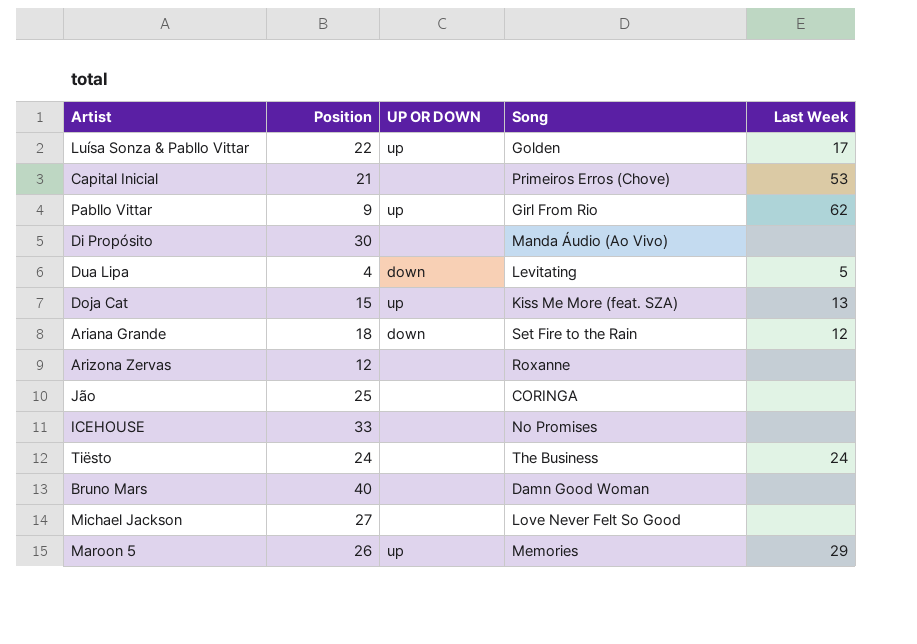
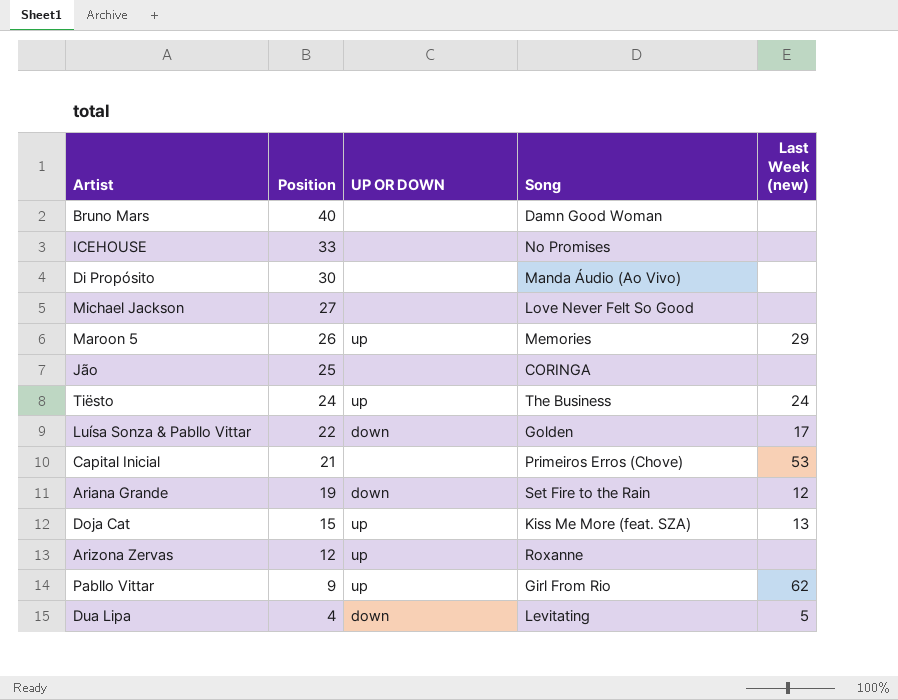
row order: none -> Position descending
column name: Last Week -> Last Week (new)
Tiësto | UP OR DOWN: none -> up
Luísa Sonza & Pabllo Vittar | UP OR DOWN: up -> down
Ariana Grande | Position: 18 -> 19
Arizona Zervas | UP OR DOWN: none -> up

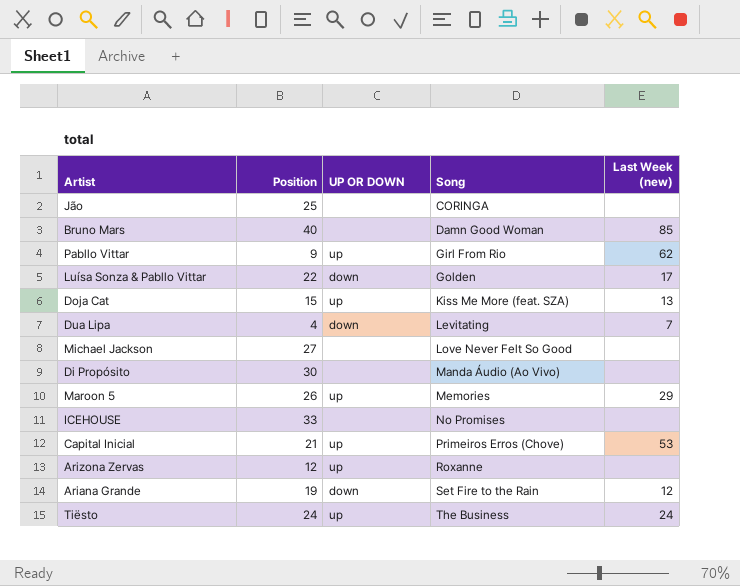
row order: Position descending -> Song ascending
Bruno Mars | Last Week (new): none -> 85
Dua Lipa | Last Week (new): 5 -> 7
Capital Inicial | UP OR DOWN: none -> up

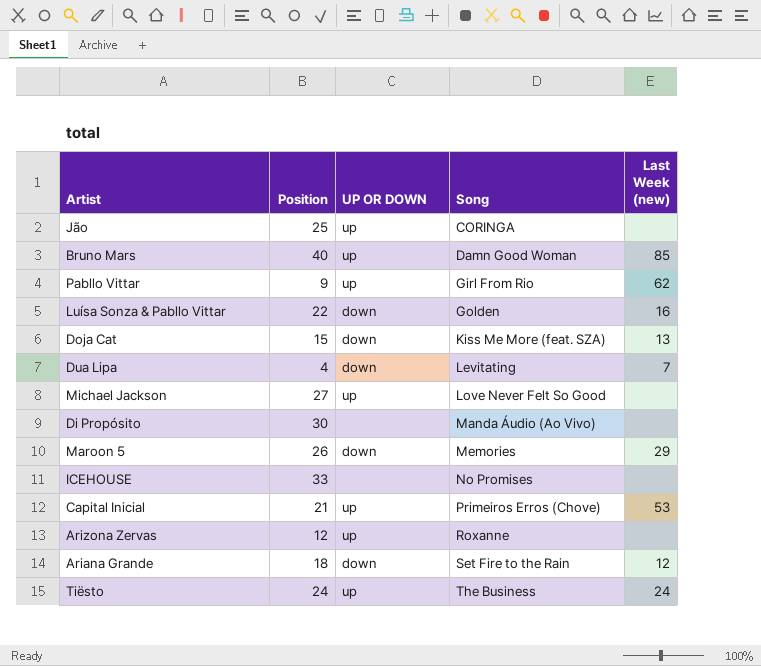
Jão | UP OR DOWN: none -> up
Bruno Mars | UP OR DOWN: none -> up
Luísa Sonza & Pabllo Vittar | Last Week (new): 17 -> 16
Doja Cat | UP OR DOWN: up -> down
Michael Jackson | UP OR DOWN: none -> up
Maroon 5 | UP OR DOWN: up -> down
Ariana Grande | Position: 19 -> 18

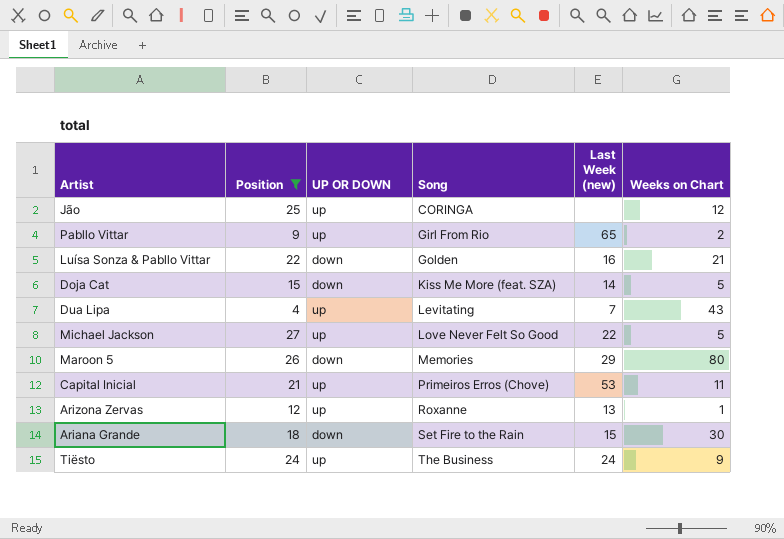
filter: none -> Position <= 27
column Weeks on Chart | position: none -> 6
Pabllo Vittar | Last Week (new): 62 -> 65
Doja Cat | Last Week (new): 13 -> 14
Dua Lipa | UP OR DOWN: down -> up
Michael Jackson | Last Week (new): none -> 22
Arizona Zervas | Last Week (new): none -> 13
Ariana Grande | Last Week (new): 12 -> 15

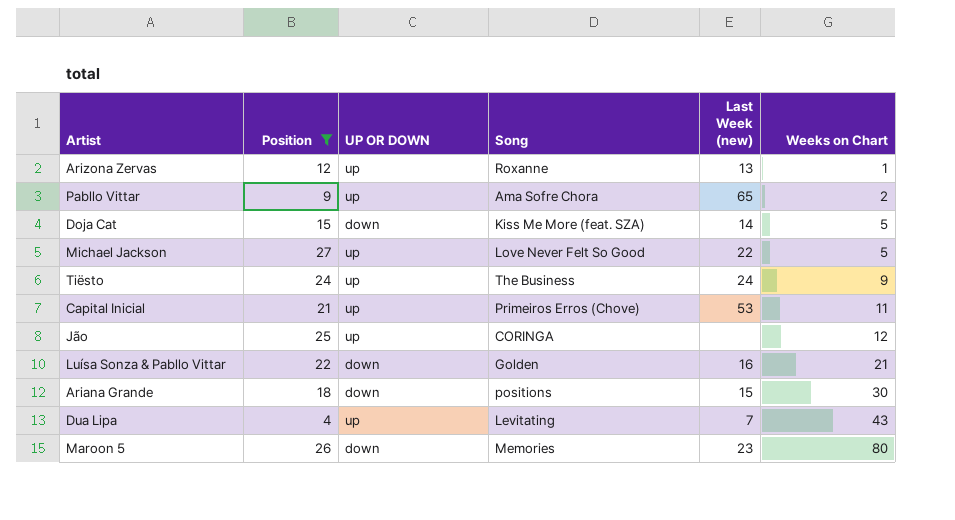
row order: Song ascending -> Weeks on Chart ascending
Pabllo Vittar | Song: Girl From Rio -> Ama Sofre Chora
Ariana Grande | Song: Set Fire to the Rain -> positions
Maroon 5 | Last Week (new): 29 -> 23

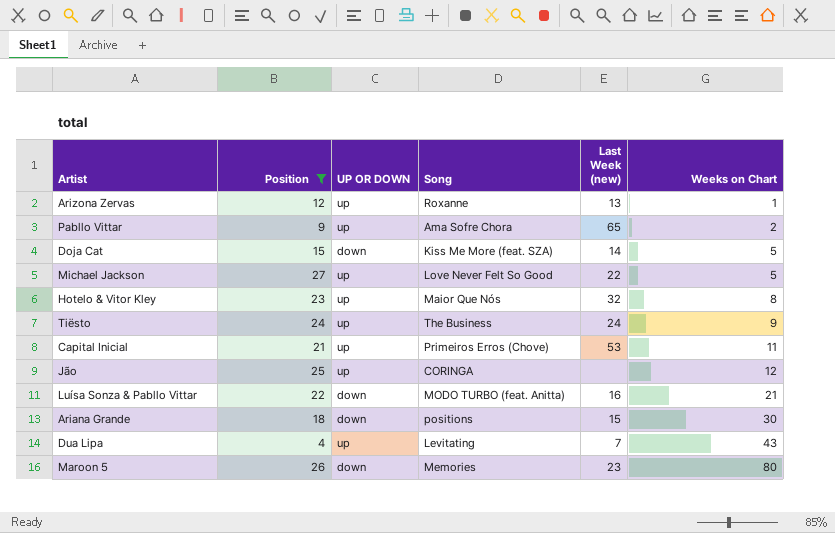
row Hotelo & Vitor Kley: none -> 23 | up | Maior Que Nós | 32 | 8
Luísa Sonza & Pabllo Vittar | Song: Golden -> MODO TURBO (feat. Anitta)

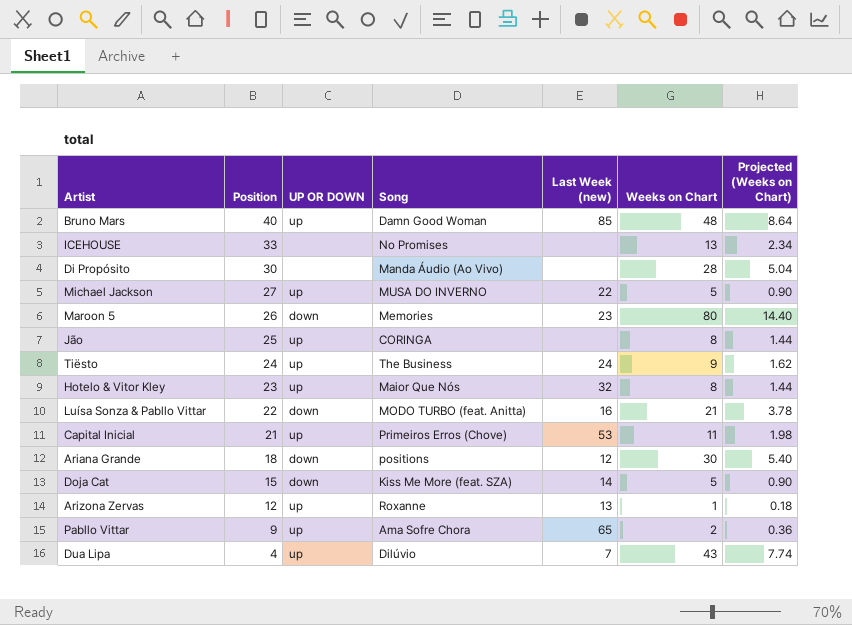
filter: Position <= 27 -> none
row order: Weeks on Chart ascending -> Position descending
column Projected (Weeks on Chart) | formula: none -> [Weeks on Chart] * 0.18
Michael Jackson | Song: Love Never Felt So Good -> MUSA DO INVERNO
Jão | Weeks on Chart: 12 -> 8
Ariana Grande | Last Week (new): 15 -> 12
Dua Lipa | Song: Levitating -> Dilúvio

